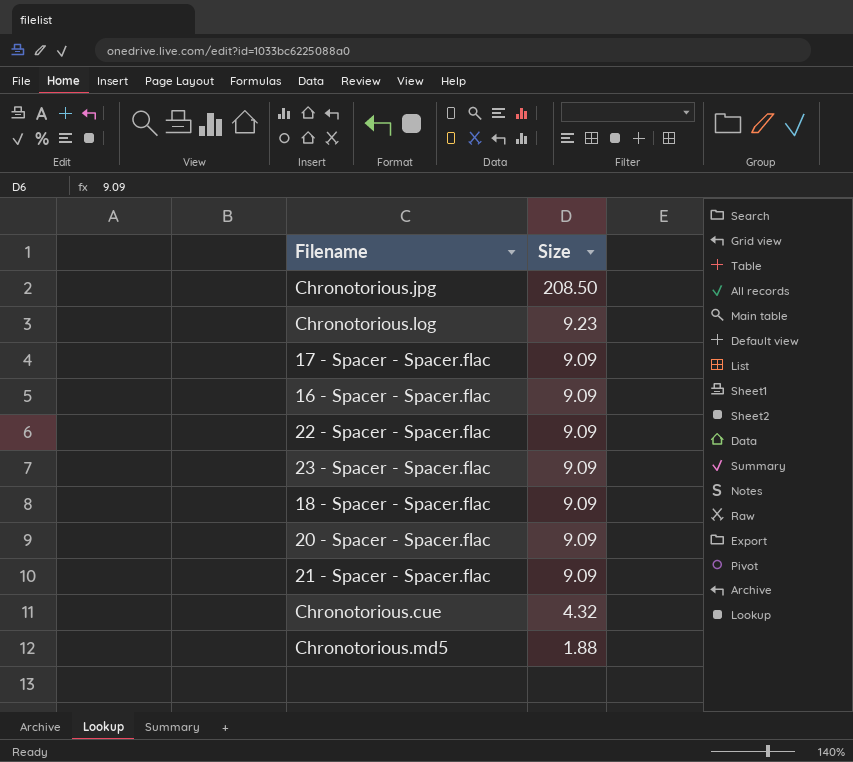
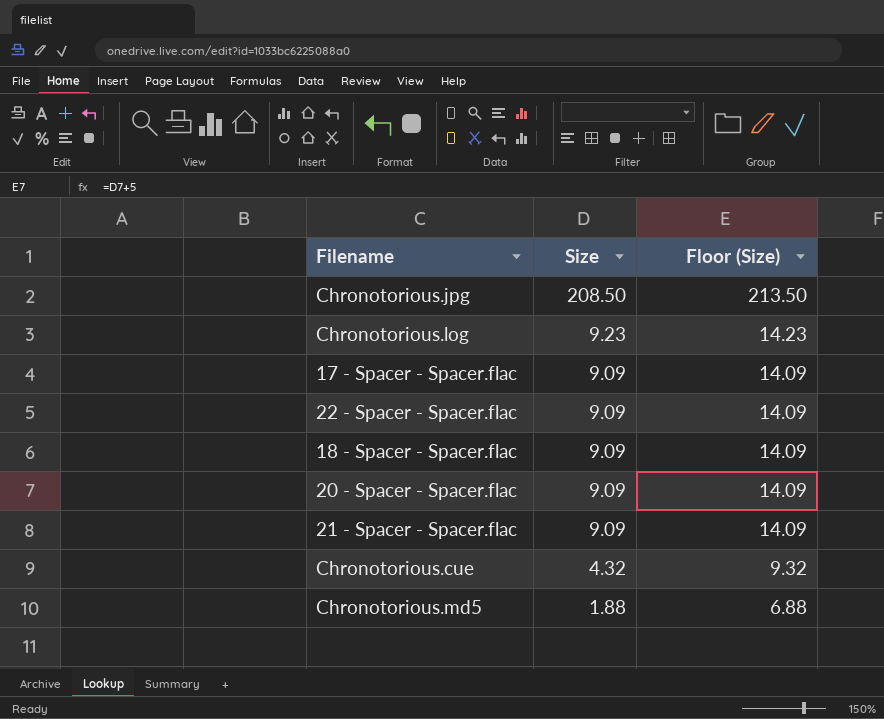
column Floor (Size) | formula: none -> [Size] + 5
row 16 - Spacer - Spacer.flac: 9.09 -> none
row 23 - Spacer - Spacer.flac: 9.09 -> none

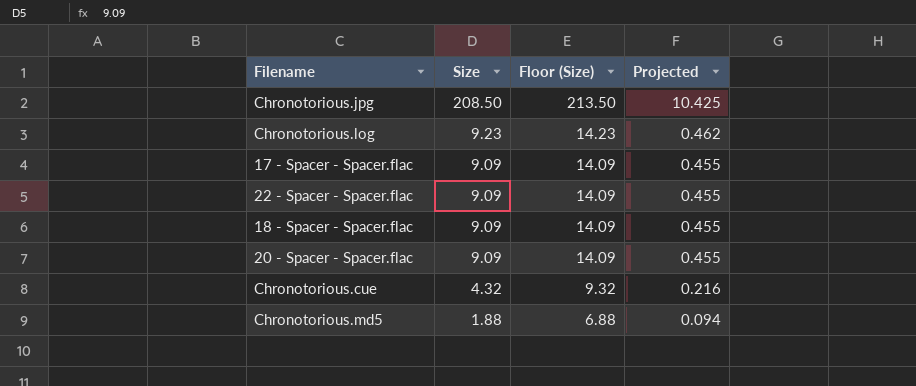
column Projected | formula: none -> [Size] * 0.05
row 21 - Spacer - Spacer.flac: 9.09 | 14.09 -> none

